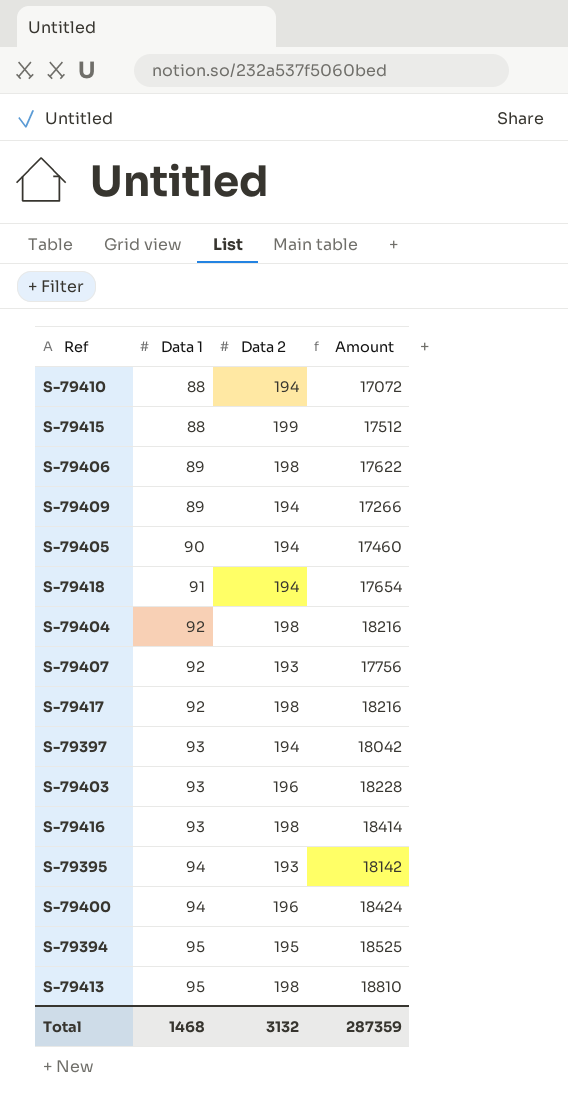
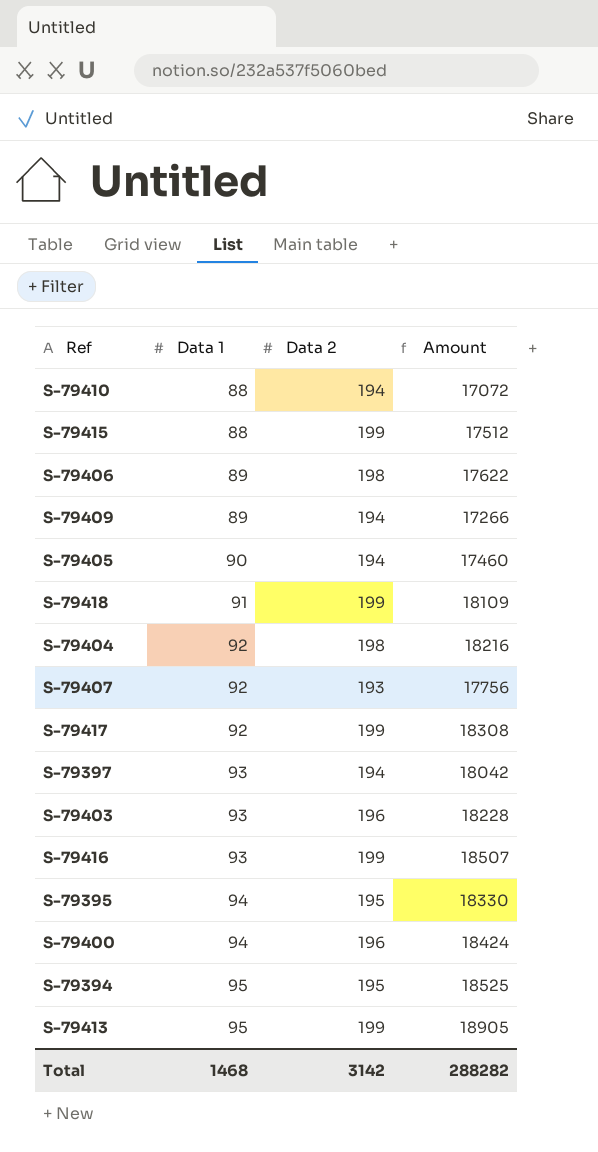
S-79418 | Data 2: 194 -> 199
S-79418 | Amount: 17654 -> 18109
S-79417 | Data 2: 198 -> 199
S-79417 | Amount: 18216 -> 18308
S-79416 | Data 2: 198 -> 199
S-79416 | Amount: 18414 -> 18507
S-79395 | Data 2: 193 -> 195
S-79395 | Amount: 18142 -> 18330
S-79413 | Data 2: 198 -> 199
S-79413 | Amount: 18810 -> 18905
Total | Data 2: 3132 -> 3142
Total | Amount: 287359 -> 288282

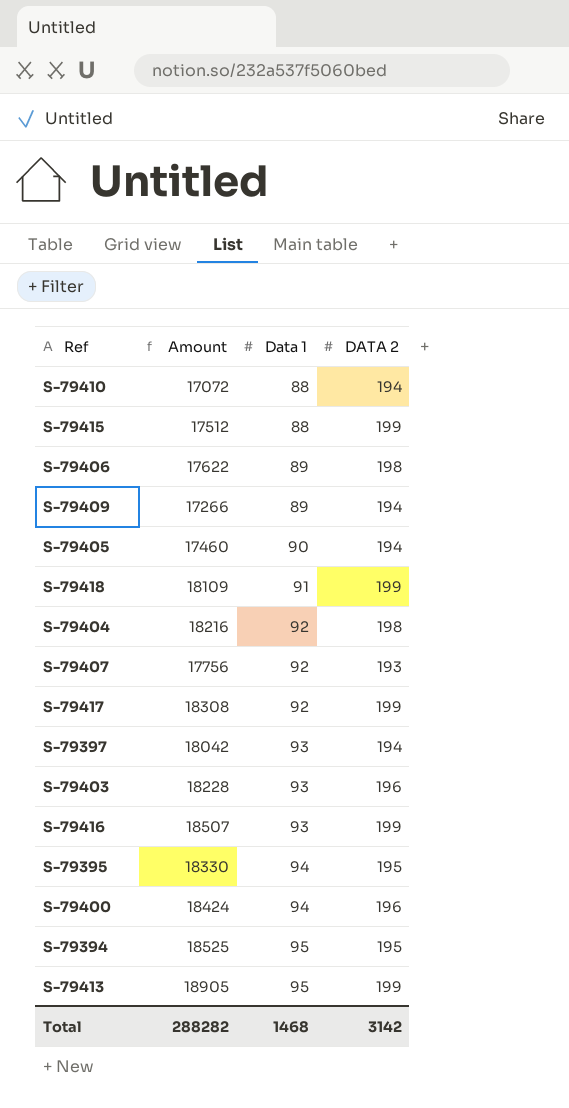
column Amount | position: 4 -> 2
column name: Data 2 -> DATA 2

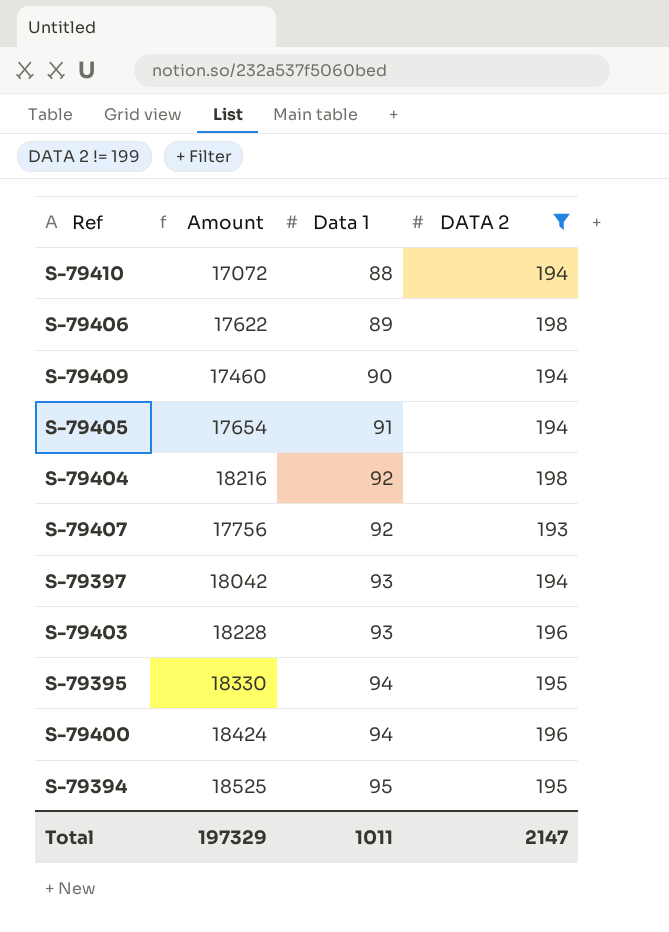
filter: none -> DATA 2 != 199
S-79409 | Amount: 17266 -> 17460
S-79409 | Data 1: 89 -> 90
S-79405 | Amount: 17460 -> 17654
S-79405 | Data 1: 90 -> 91
Total | Amount: 288282 -> 197329
Total | Data 1: 1468 -> 1011
Total | DATA 2: 3142 -> 2147

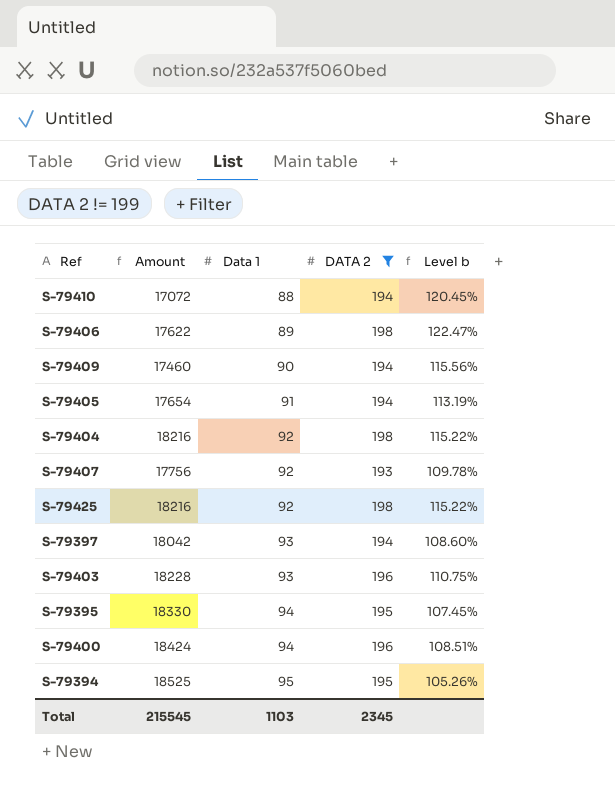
column Level b | formula: none -> ([DATA 2] - [Data 1]) / [Data 1]
row S-79425: none -> 18216 | 92 | 198 | 115.22%
Total | Amount: 197329 -> 215545
Total | Data 1: 1011 -> 1103
Total | DATA 2: 2147 -> 2345

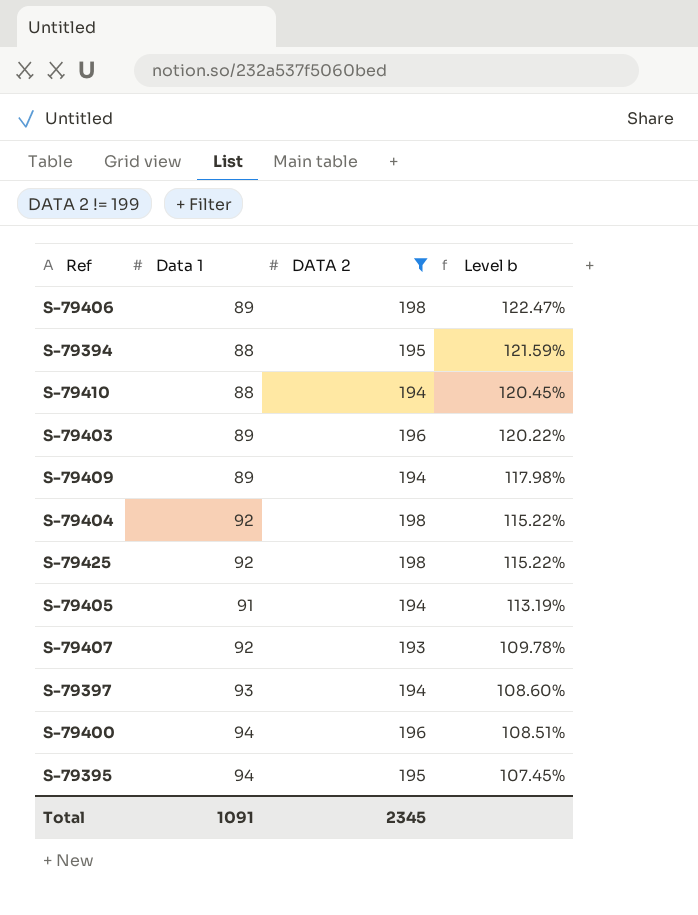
row order: Data 1 ascending -> Level b descending
column Amount | formula: [Data 1] * [DATA 2] -> none
S-79394 | Data 1: 95 -> 88
S-79394 | Level b: 105.26% -> 121.59%
S-79403 | Data 1: 93 -> 89
S-79403 | Level b: 110.75% -> 120.22%
S-79409 | Data 1: 90 -> 89
S-79409 | Level b: 115.56% -> 117.98%
Total | Data 1: 1103 -> 1091

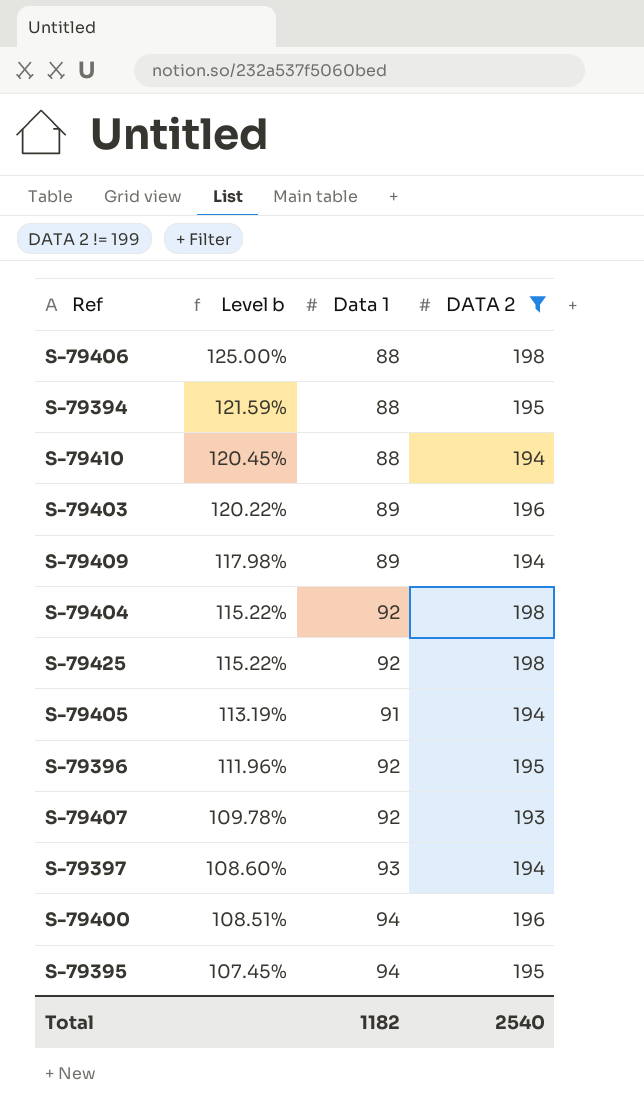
column Level b | position: 4 -> 2
S-79406 | Level b: 122.47% -> 125.00%
S-79406 | Data 1: 89 -> 88
row S-79396: none -> 111.96% | 92 | 195
Total | Data 1: 1091 -> 1182
Total | DATA 2: 2345 -> 2540

